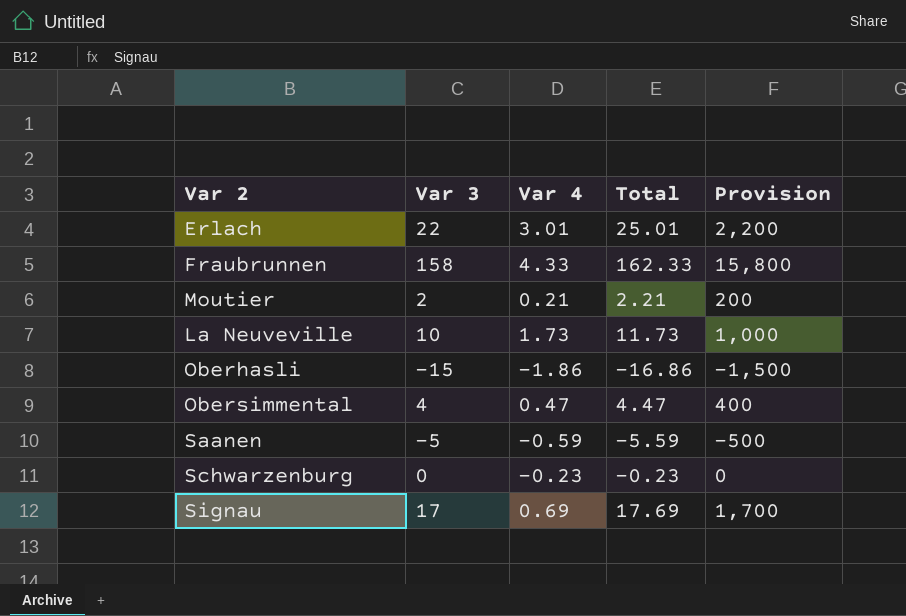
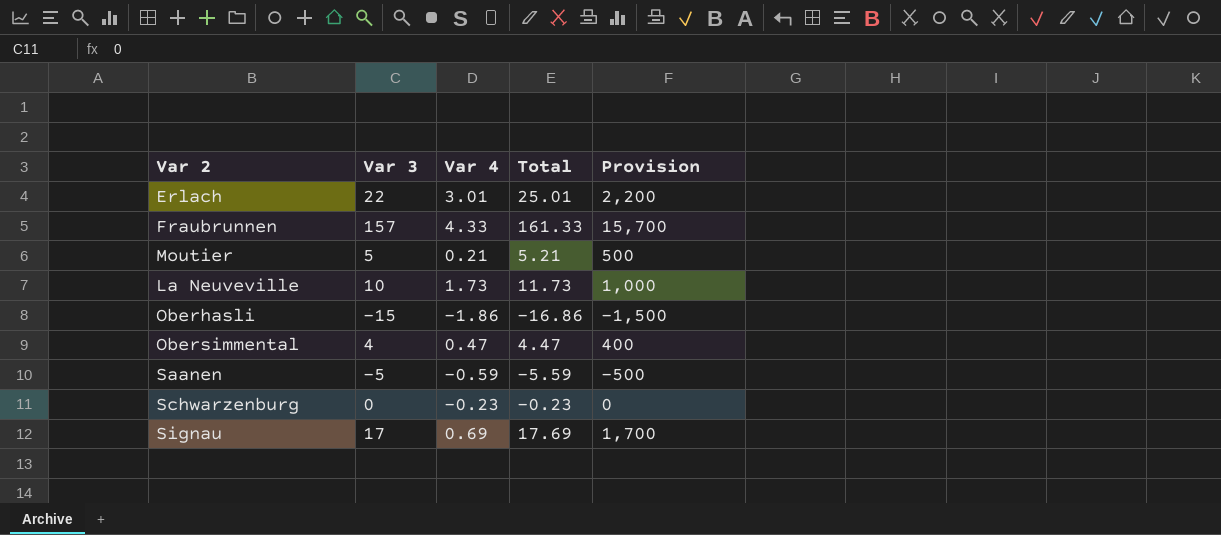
Fraubrunnen | Var 3: 158 -> 157
Fraubrunnen | Total: 162.33 -> 161.33
Fraubrunnen | Provision: 15,800 -> 15,700
Moutier | Var 3: 2 -> 5
Moutier | Total: 2.21 -> 5.21
Moutier | Provision: 200 -> 500

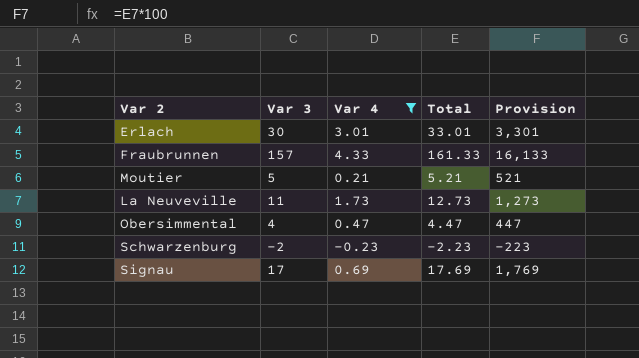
filter: none -> Var 4 >= -0.23
column Provision | formula: [Var 3] * 100 -> [Total] * 100
Erlach | Var 3: 22 -> 30
Erlach | Total: 25.01 -> 33.01
La Neuveville | Var 3: 10 -> 11
La Neuveville | Total: 11.73 -> 12.73
Schwarzenburg | Var 3: 0 -> -2
Schwarzenburg | Total: -0.23 -> -2.23

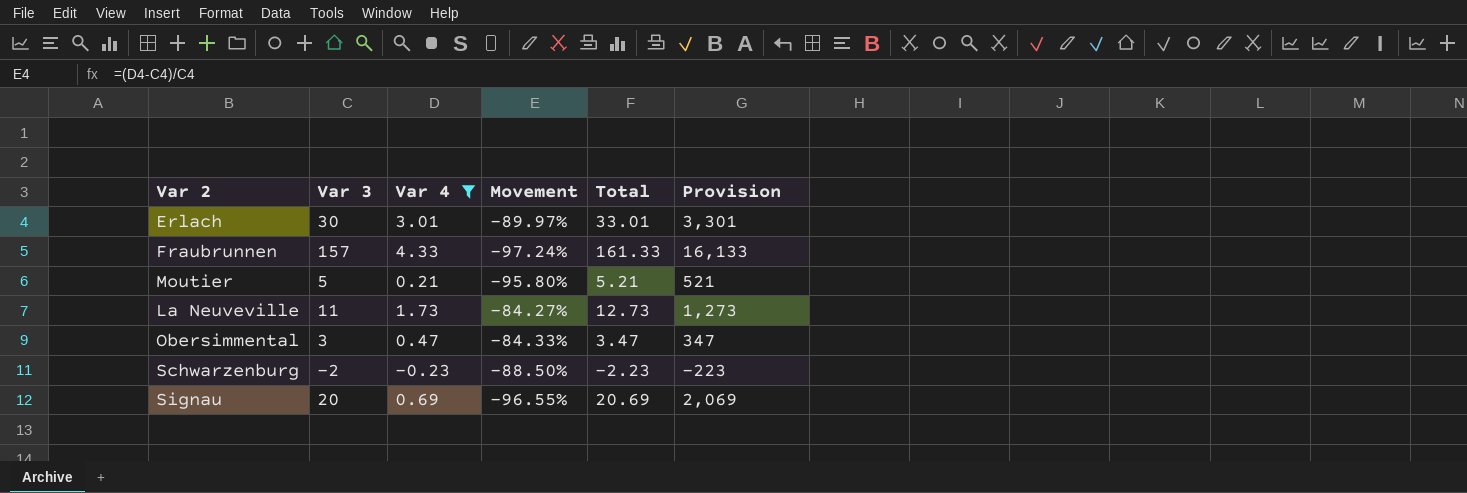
column Movement | formula: none -> ([Var 4] - [Var 3]) / [Var 3]
Obersimmental | Var 3: 4 -> 3
Obersimmental | Total: 4.47 -> 3.47
Obersimmental | Provision: 447 -> 347
Signau | Var 3: 17 -> 20
Signau | Total: 17.69 -> 20.69
Signau | Provision: 1,769 -> 2,069

